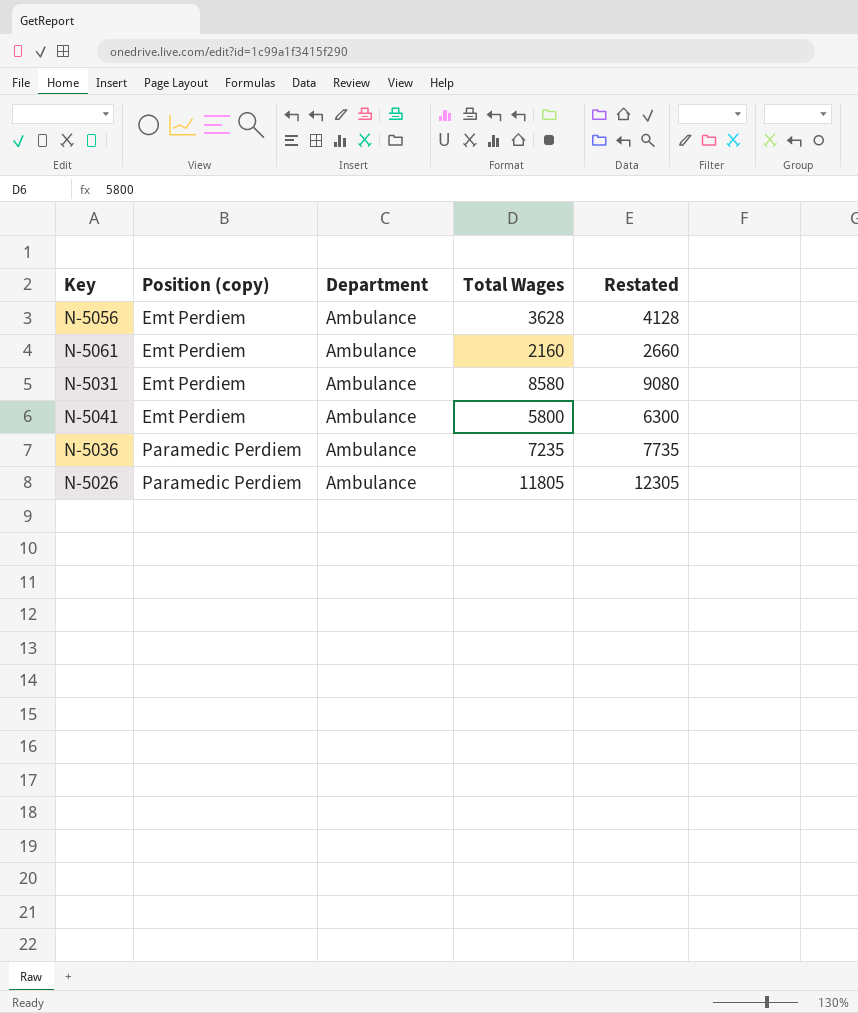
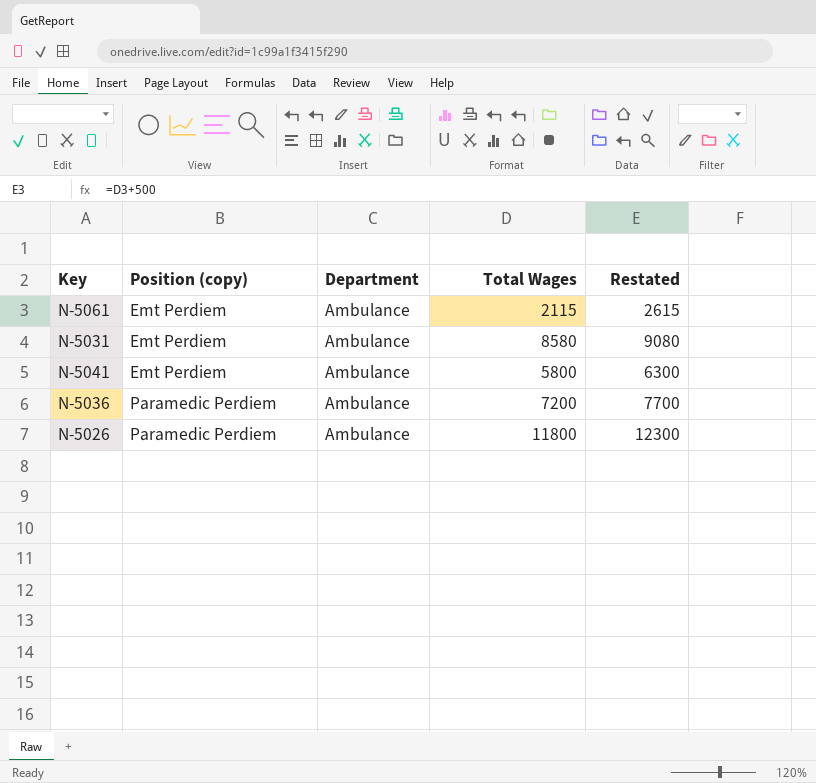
row N-5056: Emt Perdiem | Ambulance | 3628 | 4128 -> none
N-5061 | Total Wages: 2160 -> 2115
N-5061 | Restated: 2660 -> 2615
N-5036 | Total Wages: 7235 -> 7200
N-5036 | Restated: 7735 -> 7700
N-5026 | Total Wages: 11805 -> 11800
N-5026 | Restated: 12305 -> 12300

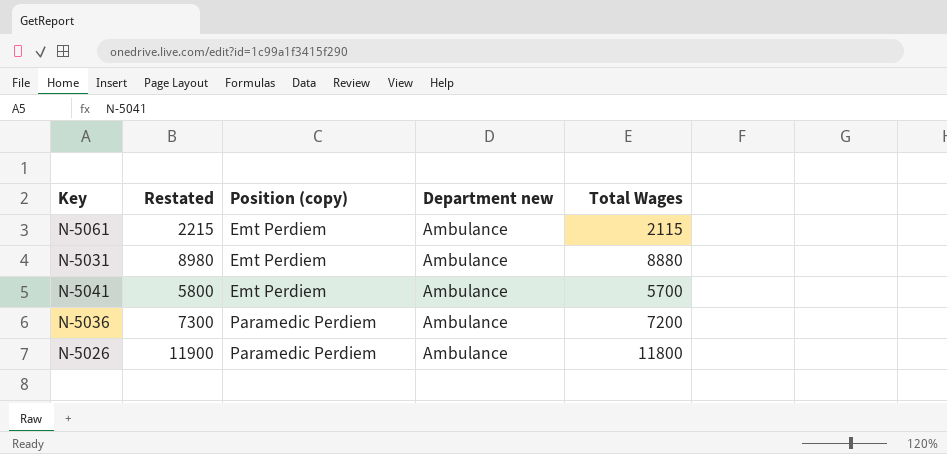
column Restated | formula: [Total Wages] + 500 -> [Total Wages] + 100
column Restated | position: 5 -> 2
column name: Department -> Department new
N-5031 | Total Wages: 8580 -> 8880
N-5041 | Total Wages: 5800 -> 5700

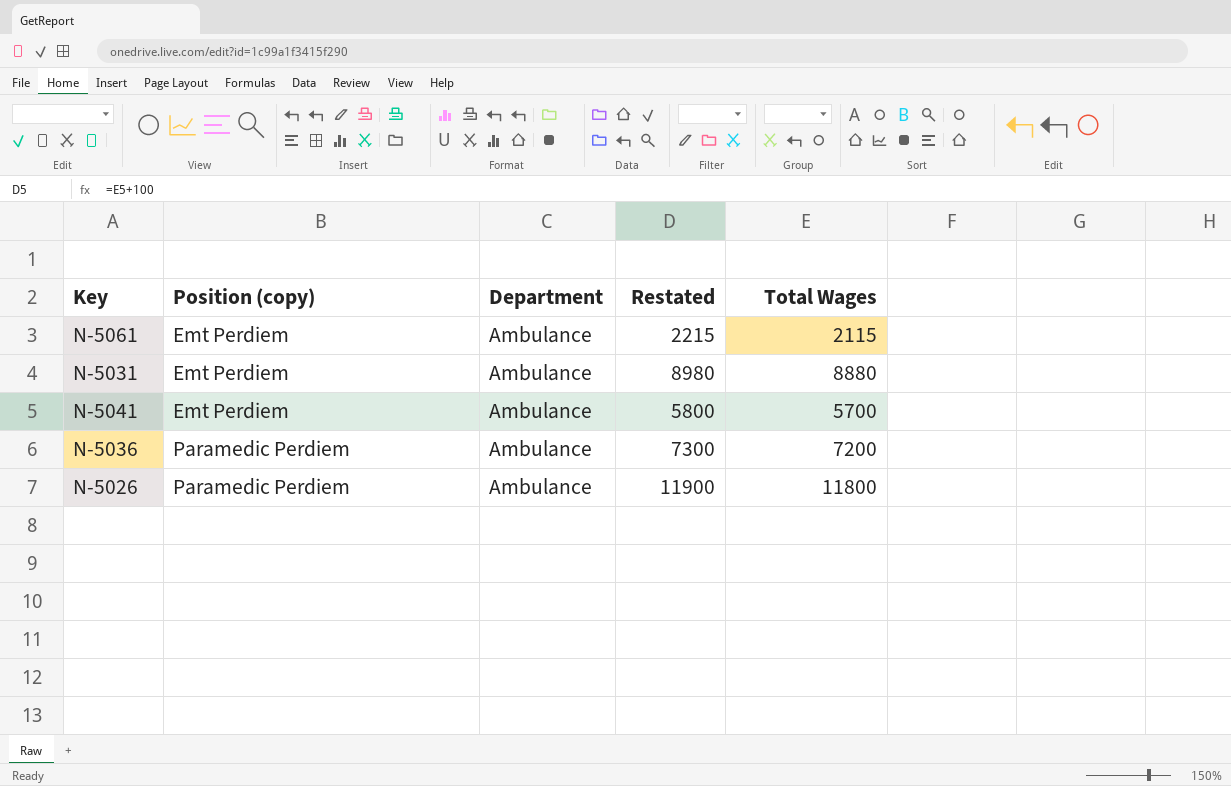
column name: Department new -> Department
column Restated | position: 2 -> 4

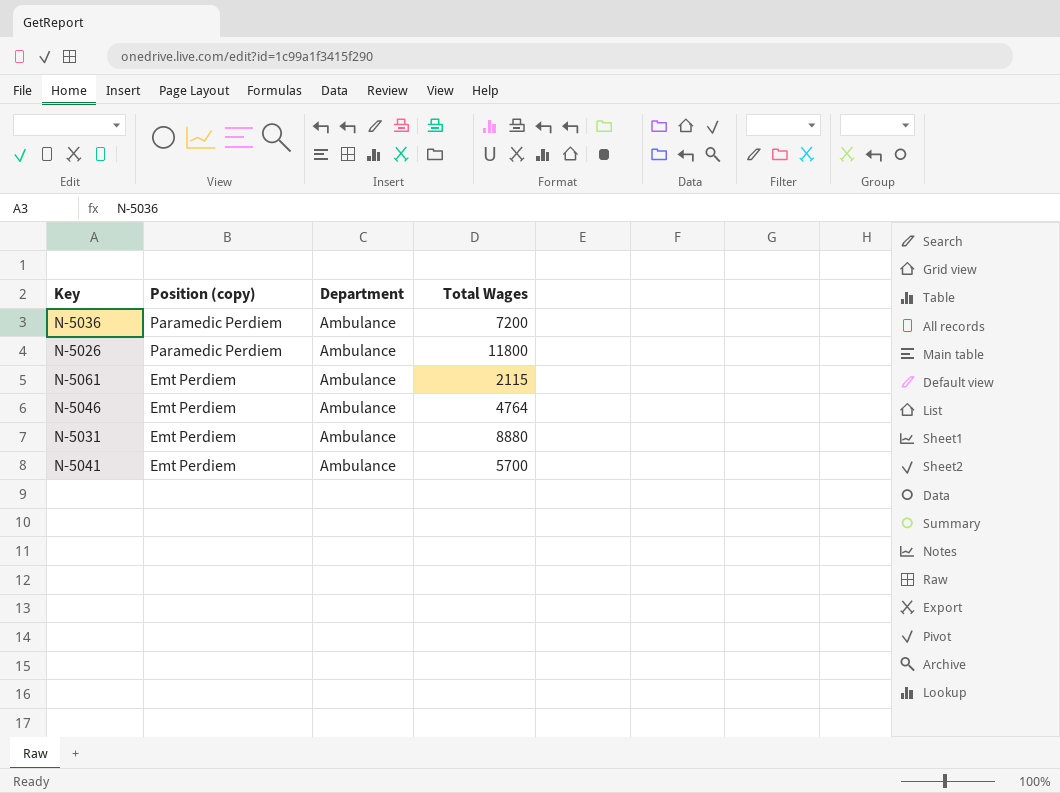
row order: Position (copy) ascending -> Position (copy) descending
column Restated | formula: [Total Wages] + 100 -> none
row N-5046: none -> Emt Perdiem | Ambulance | 4764

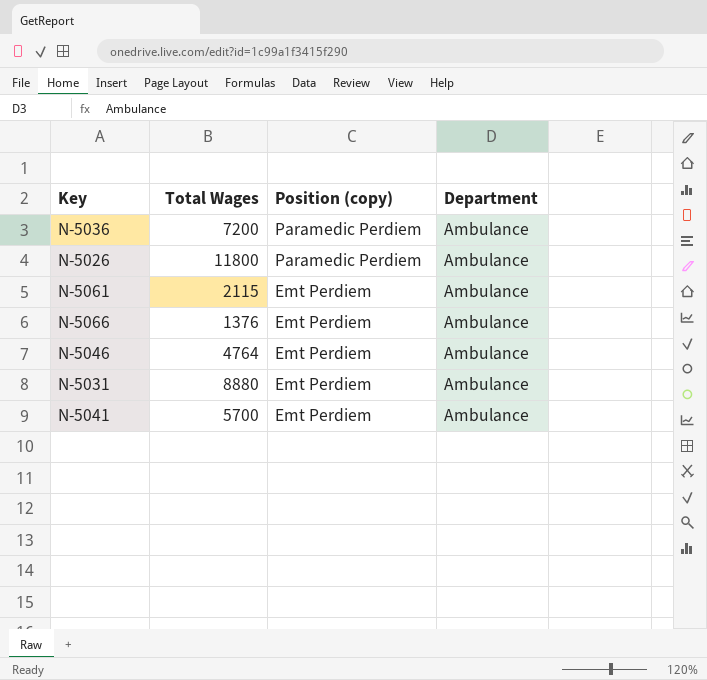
column Total Wages | position: 4 -> 2
row N-5066: none -> 1376 | Emt Perdiem | Ambulance

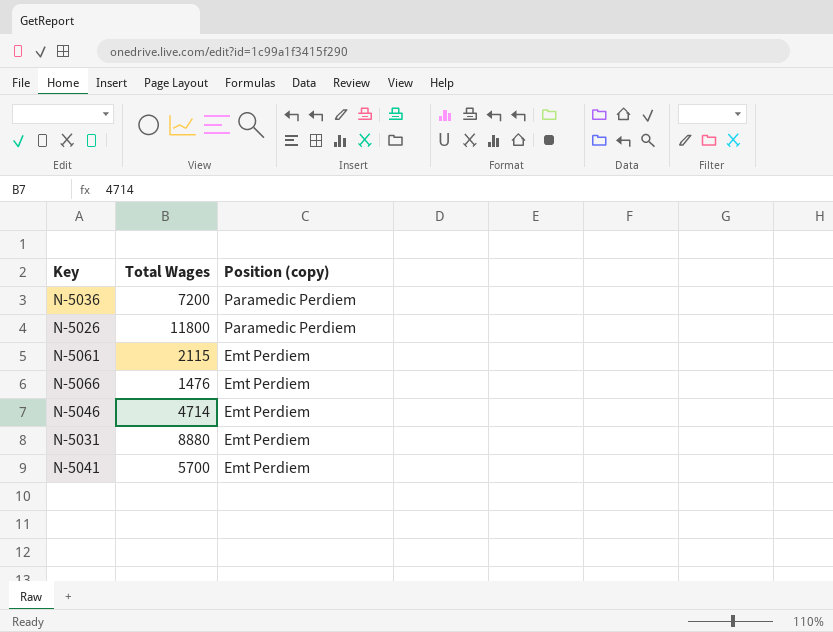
column Department | position: 4 -> none
N-5066 | Total Wages: 1376 -> 1476
N-5046 | Total Wages: 4764 -> 4714

